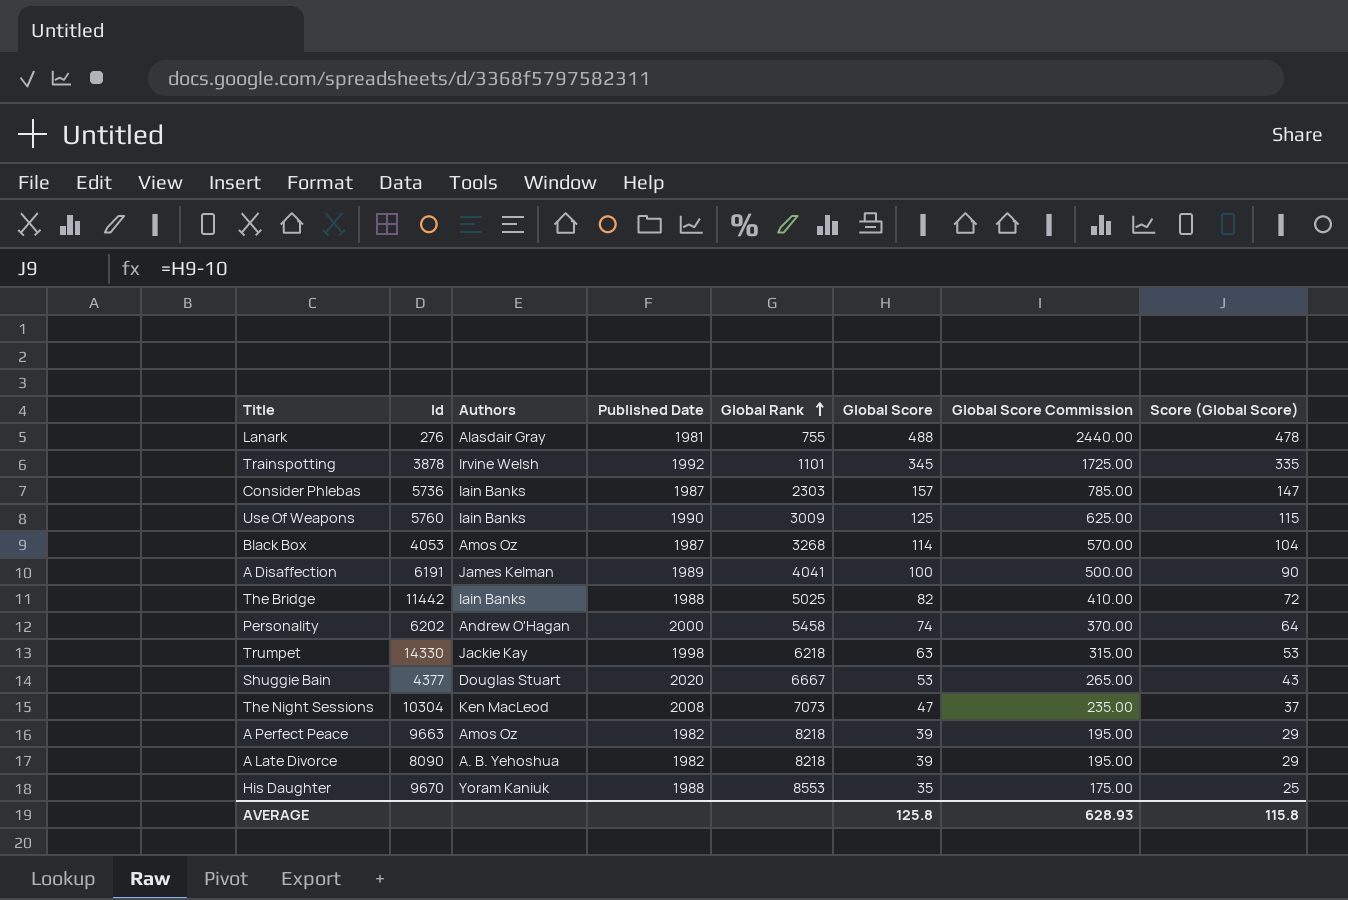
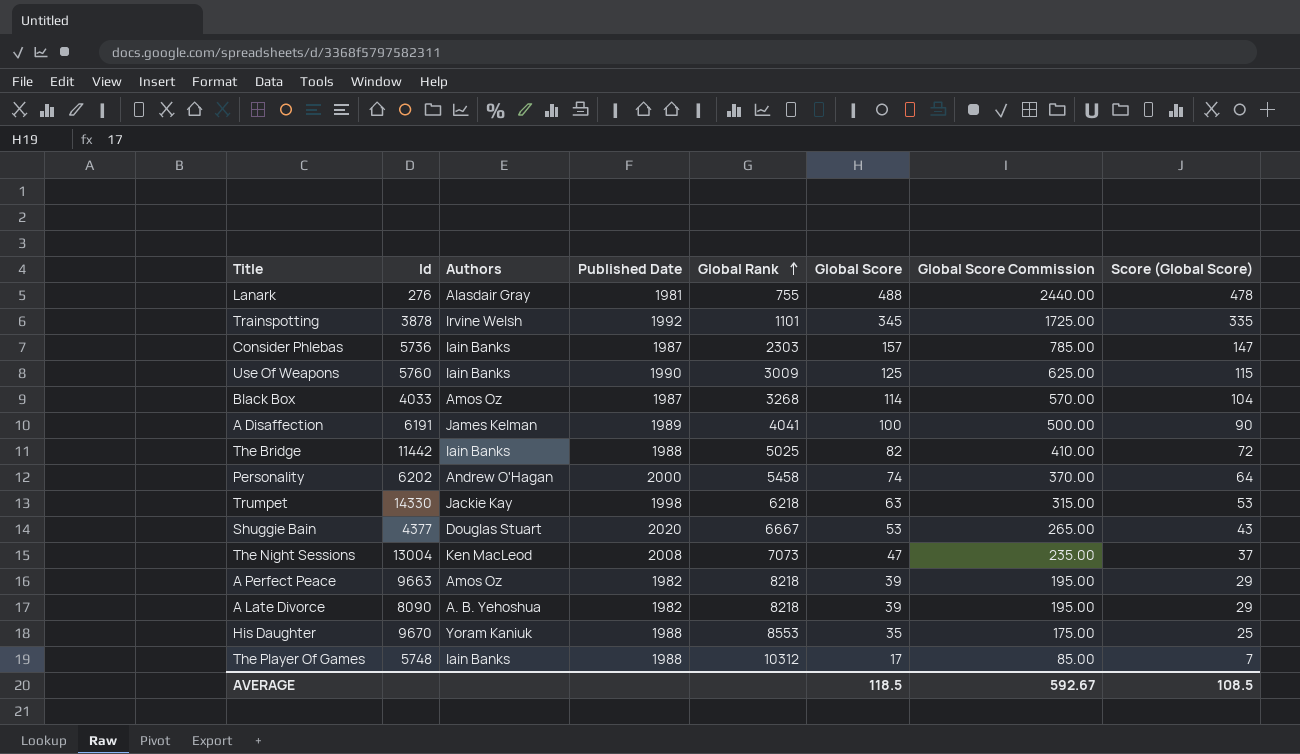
Black Box | Id: 4053 -> 4033
The Night Sessions | Id: 10304 -> 13004
row The Player Of Games: none -> 5748 | Iain Banks | 1988 | 10312 | 17 | 85.00 | 7
AVERAGE | Global Score: 125.8 -> 118.5
AVERAGE | Global Score Commission: 628.93 -> 592.67
AVERAGE | Score (Global Score): 115.8 -> 108.5

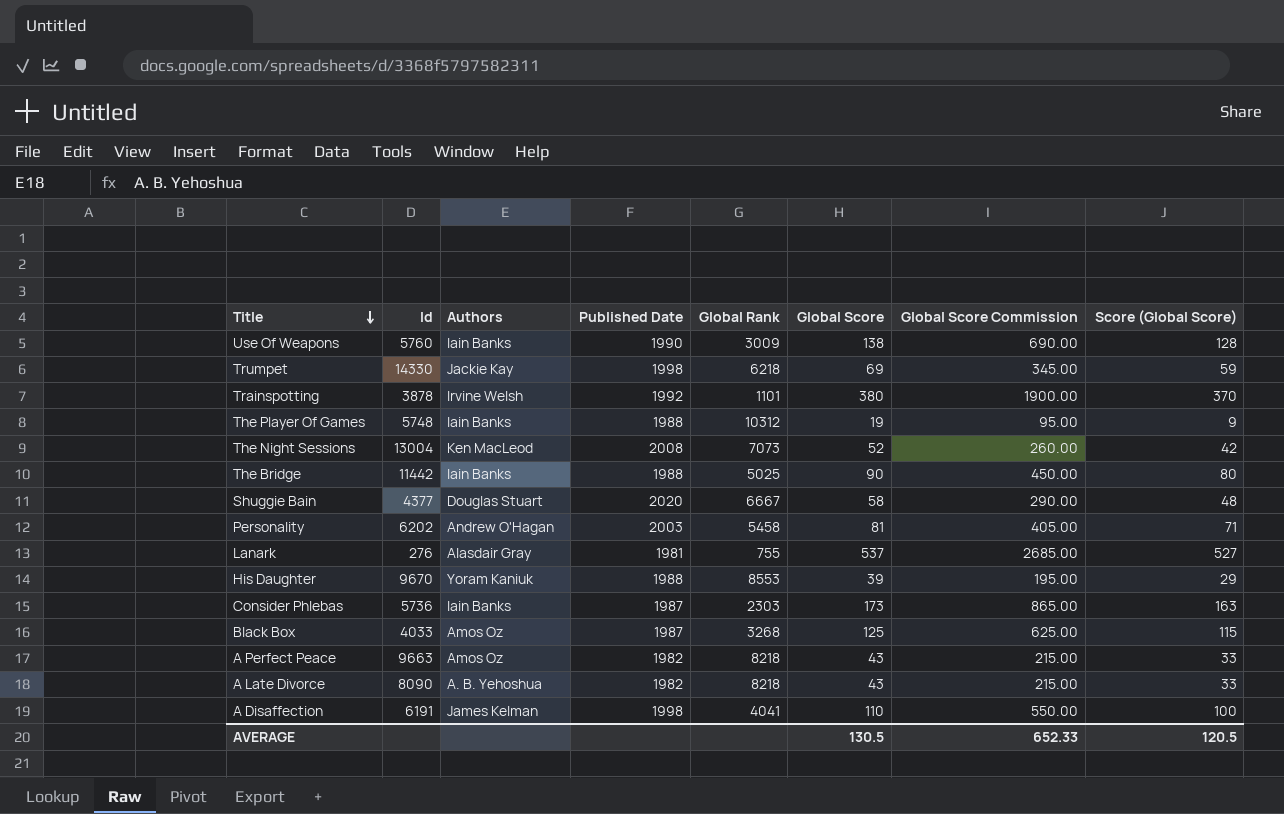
row order: Global Rank ascending -> Title descending
Use Of Weapons | Global Score: 125 -> 138
Use Of Weapons | Global Score Commission: 625.00 -> 690.00
Use Of Weapons | Score (Global Score): 115 -> 128
Trumpet | Global Score: 63 -> 69
Trumpet | Global Score Commission: 315.00 -> 345.00
Trumpet | Score (Global Score): 53 -> 59
Trainspotting | Global Score: 345 -> 380
Trainspotting | Global Score Commission: 1725.00 -> 1900.00
Trainspotting | Score (Global Score): 335 -> 370
The Player Of Games | Global Score: 17 -> 19
The Player Of Games | Global Score Commission: 85.00 -> 95.00
The Player Of Games | Score (Global Score): 7 -> 9
The Night Sessions | Global Score: 47 -> 52
The Night Sessions | Global Score Commission: 235.00 -> 260.00
The Night Sessions | Score (Global Score): 37 -> 42
The Bridge | Global Score: 82 -> 90
The Bridge | Global Score Commission: 410.00 -> 450.00
The Bridge | Score (Global Score): 72 -> 80
Shuggie Bain | Global Score: 53 -> 58
Shuggie Bain | Global Score Commission: 265.00 -> 290.00
Shuggie Bain | Score (Global Score): 43 -> 48
Personality | Published Date: 2000 -> 2003
Personality | Global Score: 74 -> 81
Personality | Global Score Commission: 370.00 -> 405.00
Personality | Score (Global Score): 64 -> 71
Lanark | Global Score: 488 -> 537
Lanark | Global Score Commission: 2440.00 -> 2685.00
Lanark | Score (Global Score): 478 -> 527
His Daughter | Global Score: 35 -> 39
His Daughter | Global Score Commission: 175.00 -> 195.00
His Daughter | Score (Global Score): 25 -> 29
Consider Phlebas | Global Score: 157 -> 173
Consider Phlebas | Global Score Commission: 785.00 -> 865.00
Consider Phlebas | Score (Global Score): 147 -> 163
Black Box | Global Score: 114 -> 125
Black Box | Global Score Commission: 570.00 -> 625.00
Black Box | Score (Global Score): 104 -> 115
A Perfect Peace | Global Score: 39 -> 43
A Perfect Peace | Global Score Commission: 195.00 -> 215.00
A Perfect Peace | Score (Global Score): 29 -> 33
A Late Divorce | Global Score: 39 -> 43
A Late Divorce | Global Score Commission: 195.00 -> 215.00
A Late Divorce | Score (Global Score): 29 -> 33
A Disaffection | Published Date: 1989 -> 1998
A Disaffection | Global Score: 100 -> 110
A Disaffection | Global Score Commission: 500.00 -> 550.00
A Disaffection | Score (Global Score): 90 -> 100
AVERAGE | Global Score: 118.5 -> 130.5
AVERAGE | Global Score Commission: 592.67 -> 652.33
AVERAGE | Score (Global Score): 108.5 -> 120.5

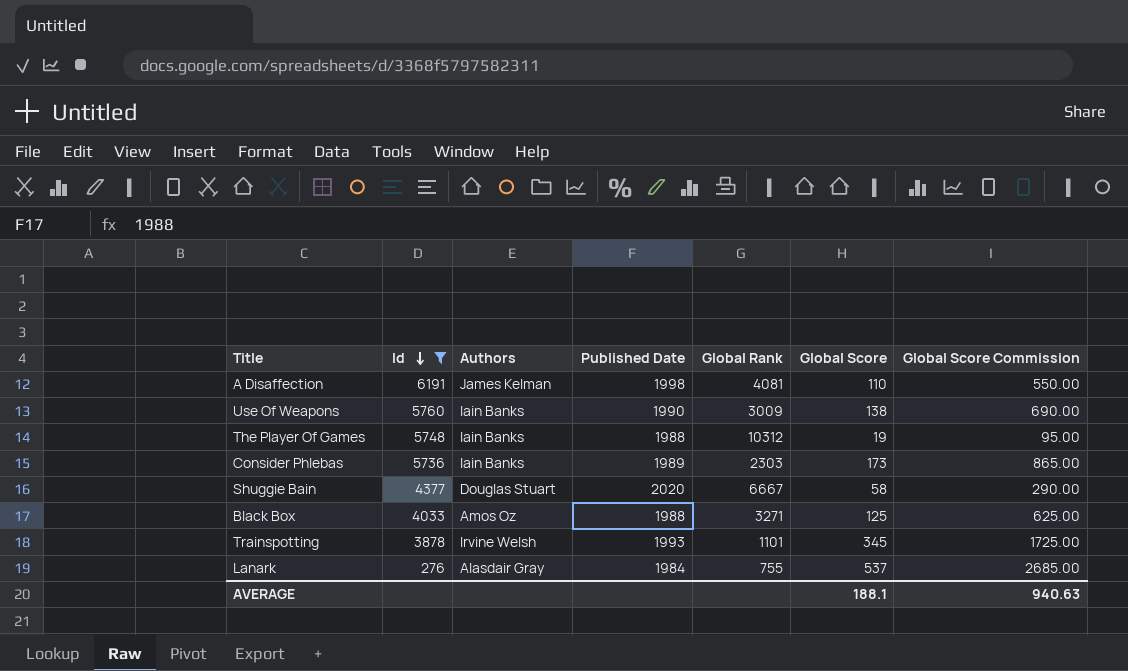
filter: none -> Id <= 6191
row order: Title descending -> Id descending
column Score (Global Score) | formula: [Global Score] - 10 -> none
A Disaffection | Global Rank: 4041 -> 4081
Consider Phlebas | Published Date: 1987 -> 1989
Black Box | Published Date: 1987 -> 1988
Black Box | Global Rank: 3268 -> 3271
Trainspotting | Published Date: 1992 -> 1993
Trainspotting | Global Score: 380 -> 345
Trainspotting | Global Score Commission: 1900.00 -> 1725.00
Lanark | Published Date: 1981 -> 1984
AVERAGE | Global Score: 130.5 -> 188.1
AVERAGE | Global Score Commission: 652.33 -> 940.63

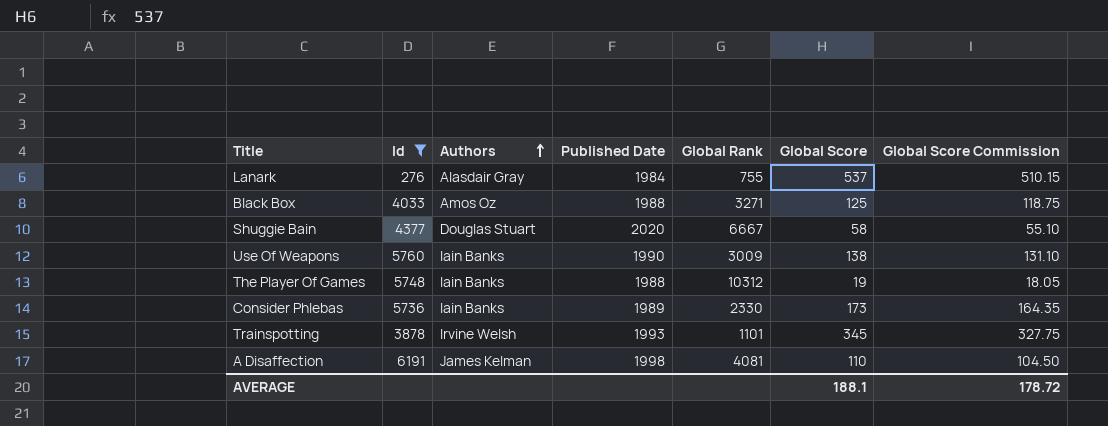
row order: Id descending -> Authors ascending
column Global Score Commission | formula: [Global Score] * 5 -> [Global Score] * 0.95
Consider Phlebas | Global Rank: 2303 -> 2330
AVERAGE | Global Score Commission: 940.63 -> 178.72

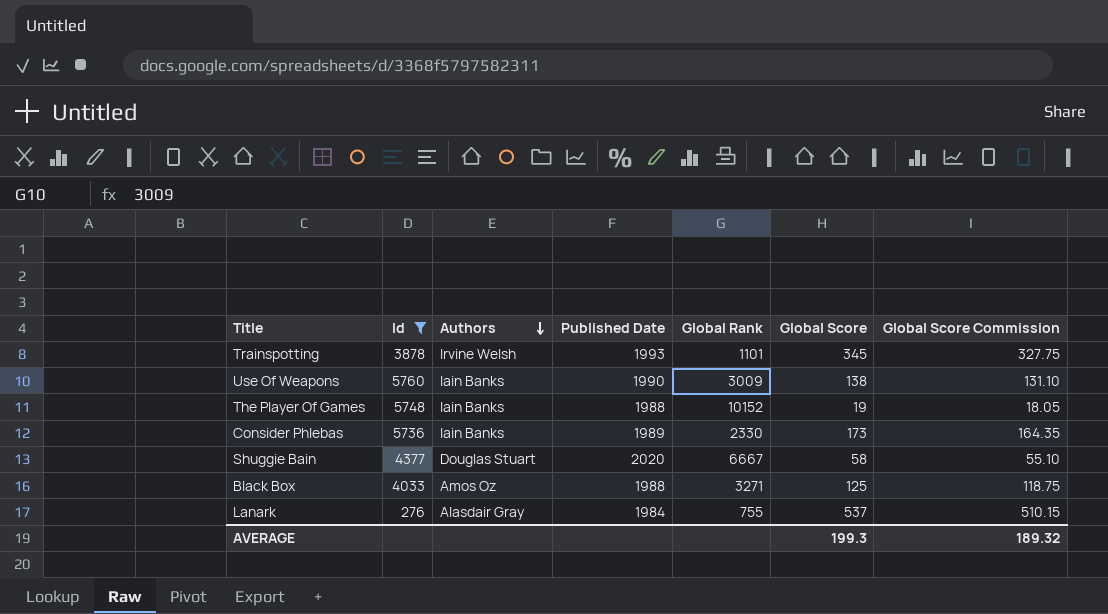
row order: Authors ascending -> Authors descending
row A Disaffection: 6191 | James Kelman | 1998 | 4081 | 110 | 104.50 -> none
The Player Of Games | Global Rank: 10312 -> 10152
AVERAGE | Global Score: 188.1 -> 199.3
AVERAGE | Global Score Commission: 178.72 -> 189.32

